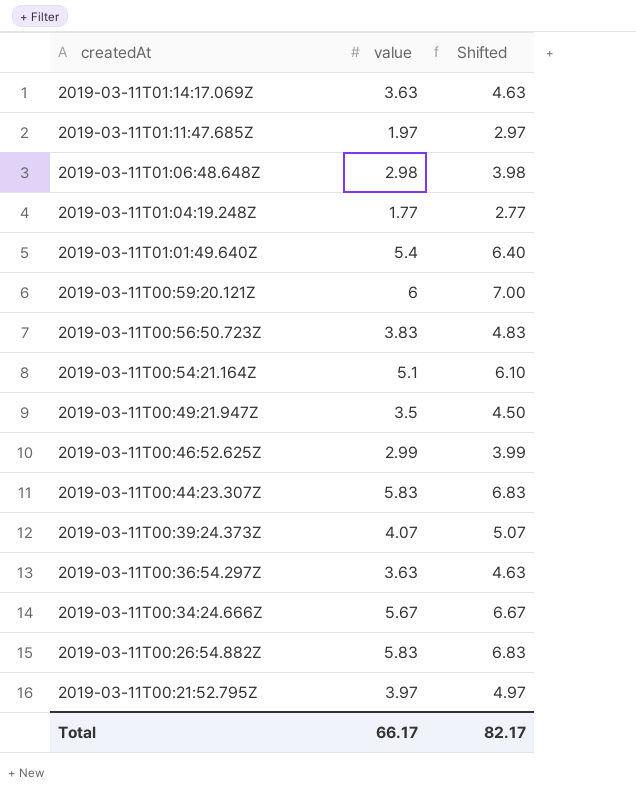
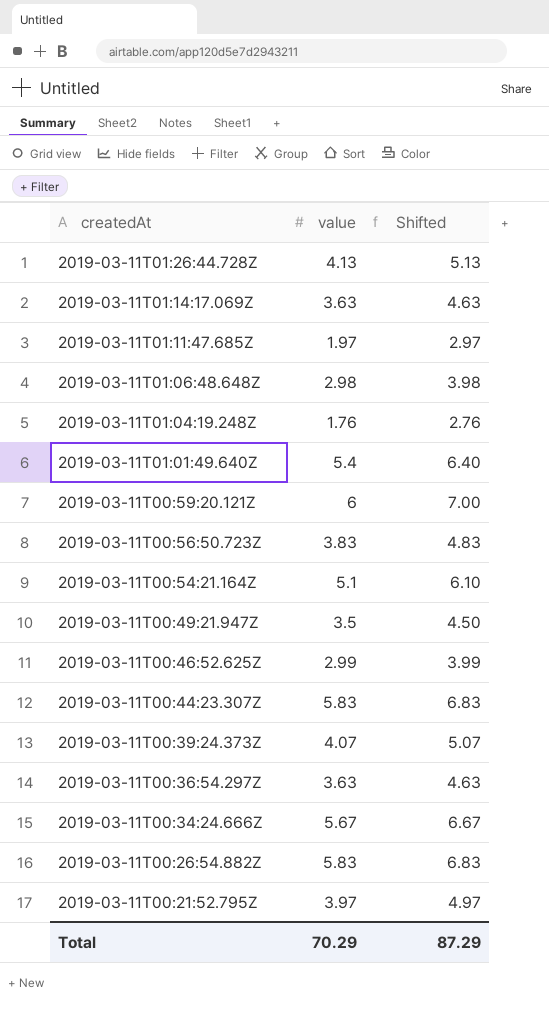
row 2019-03-11T01:26:44.728Z: none -> 4.13 | 5.13
2019-03-11T01:04:19.248Z | value: 1.77 -> 1.76
2019-03-11T01:04:19.248Z | Shifted: 2.77 -> 2.76
Total | value: 66.17 -> 70.29
Total | Shifted: 82.17 -> 87.29

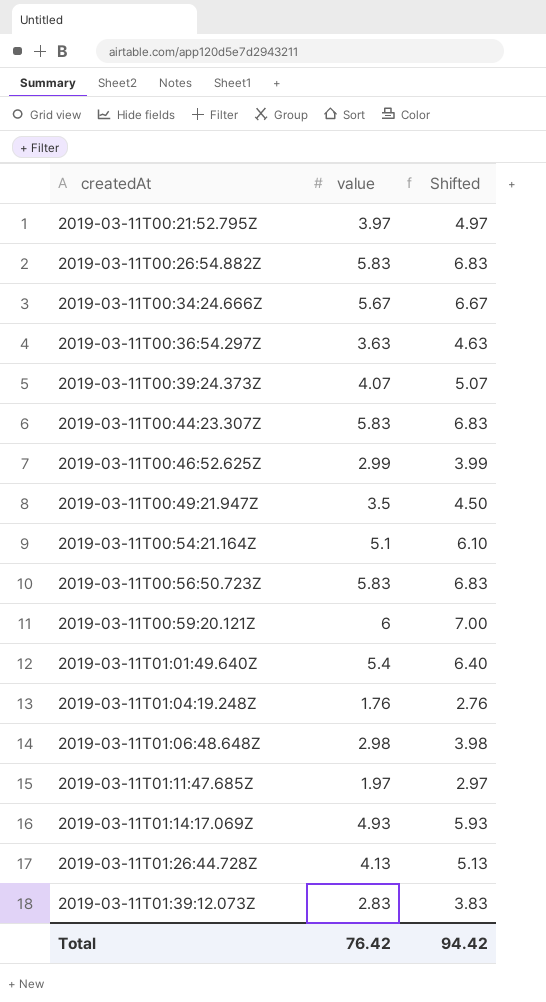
row order: createdAt descending -> createdAt ascending
2019-03-11T00:56:50.723Z | value: 3.83 -> 5.83
2019-03-11T00:56:50.723Z | Shifted: 4.83 -> 6.83
2019-03-11T01:14:17.069Z | value: 3.63 -> 4.93
2019-03-11T01:14:17.069Z | Shifted: 4.63 -> 5.93
row 2019-03-11T01:39:12.073Z: none -> 2.83 | 3.83
Total | value: 70.29 -> 76.42
Total | Shifted: 87.29 -> 94.42

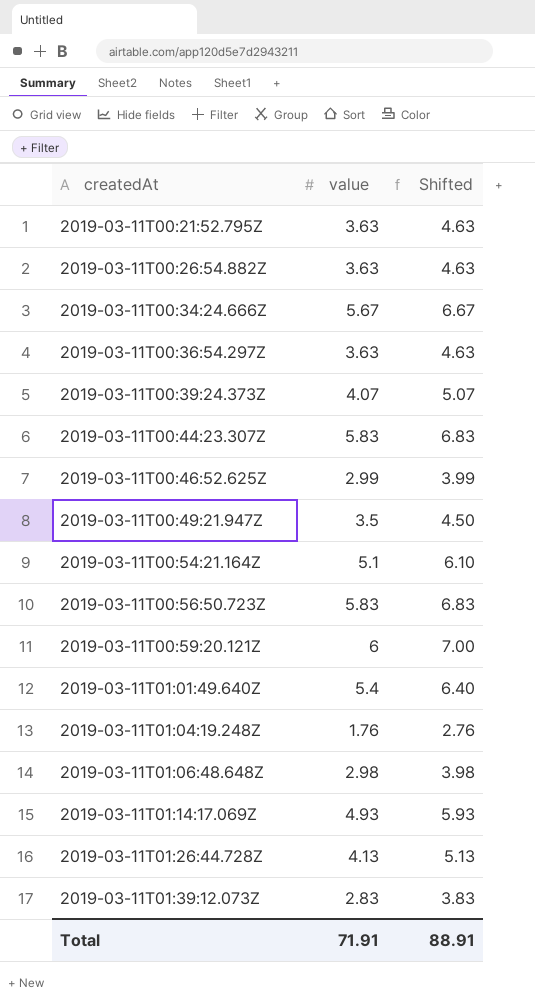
row 2019-03-11T01:11:47.685Z: 1.97 | 2.97 -> none
2019-03-11T00:21:52.795Z | value: 3.97 -> 3.63
2019-03-11T00:21:52.795Z | Shifted: 4.97 -> 4.63
2019-03-11T00:26:54.882Z | value: 5.83 -> 3.63
2019-03-11T00:26:54.882Z | Shifted: 6.83 -> 4.63
Total | value: 76.42 -> 71.91
Total | Shifted: 94.42 -> 88.91

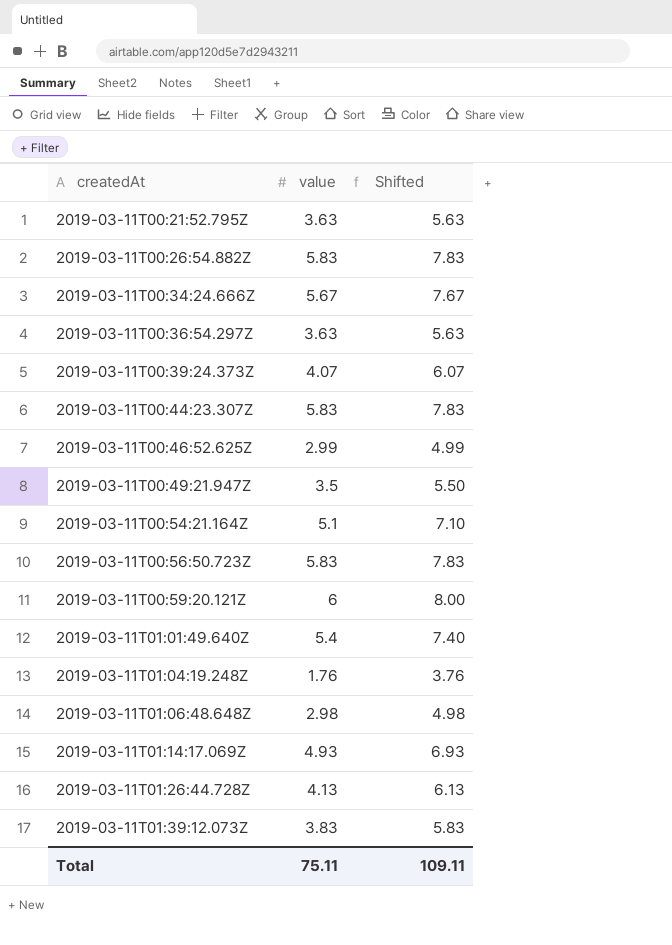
column Shifted | formula: [value] + 1 -> [value] + 2
2019-03-11T00:26:54.882Z | value: 3.63 -> 5.83
2019-03-11T01:39:12.073Z | value: 2.83 -> 3.83
Total | value: 71.91 -> 75.11
Total | Shifted: 88.91 -> 109.11

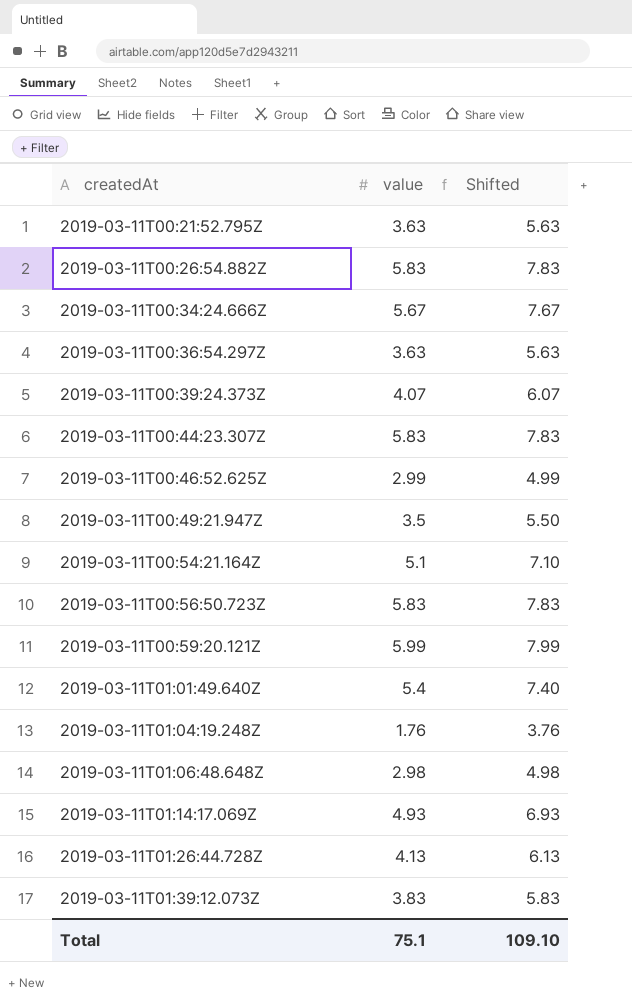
2019-03-11T00:59:20.121Z | value: 6 -> 5.99
2019-03-11T00:59:20.121Z | Shifted: 8.00 -> 7.99
Total | value: 75.11 -> 75.1
Total | Shifted: 109.11 -> 109.10

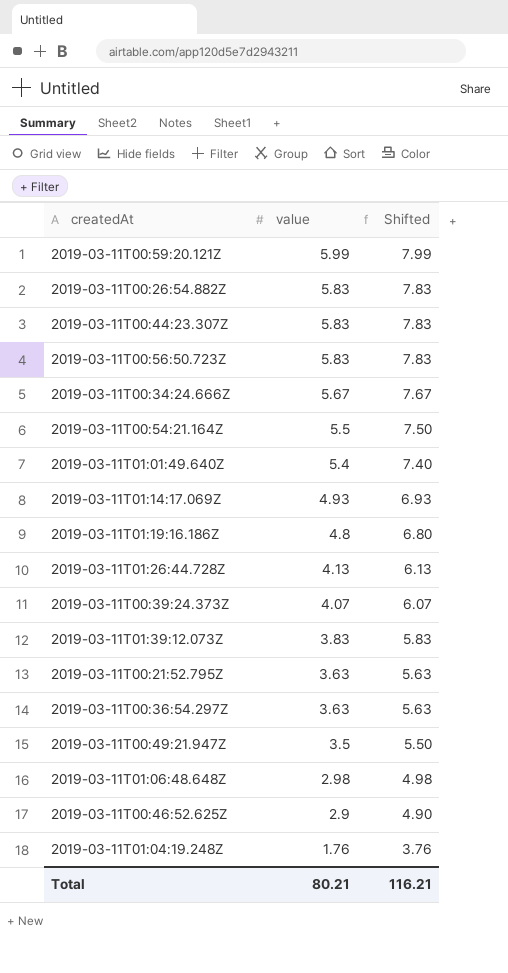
row order: createdAt ascending -> value descending
2019-03-11T00:54:21.164Z | value: 5.1 -> 5.5
2019-03-11T00:54:21.164Z | Shifted: 7.10 -> 7.50
row 2019-03-11T01:19:16.186Z: none -> 4.8 | 6.80
2019-03-11T00:46:52.625Z | value: 2.99 -> 2.9
2019-03-11T00:46:52.625Z | Shifted: 4.99 -> 4.90
Total | value: 75.1 -> 80.21
Total | Shifted: 109.10 -> 116.21

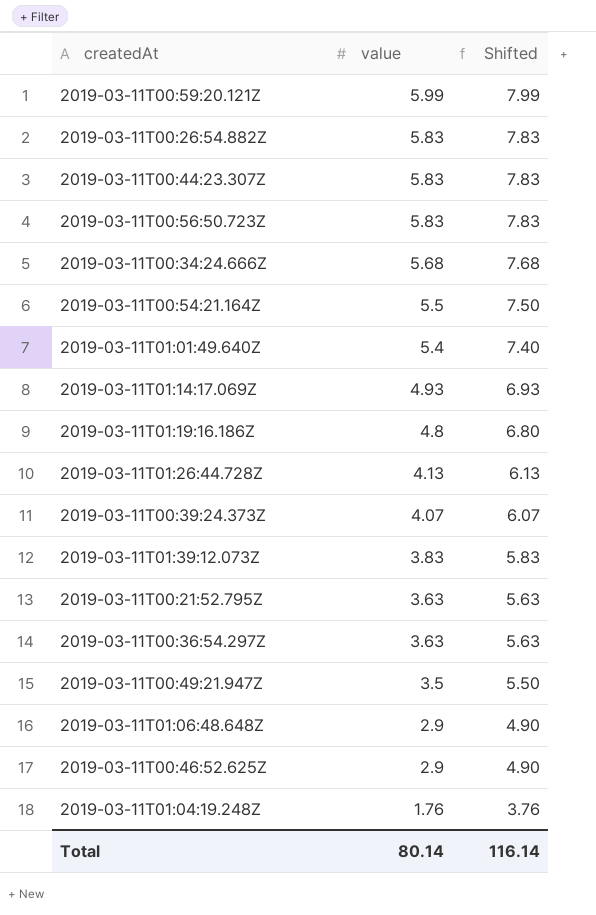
2019-03-11T00:34:24.666Z | value: 5.67 -> 5.68
2019-03-11T00:34:24.666Z | Shifted: 7.67 -> 7.68
2019-03-11T01:06:48.648Z | value: 2.98 -> 2.9
2019-03-11T01:06:48.648Z | Shifted: 4.98 -> 4.90
Total | value: 80.21 -> 80.14
Total | Shifted: 116.21 -> 116.14

